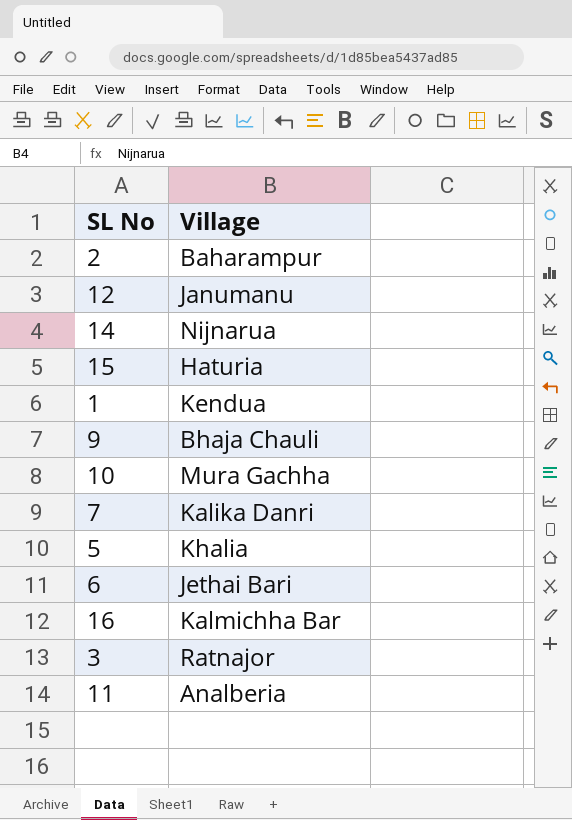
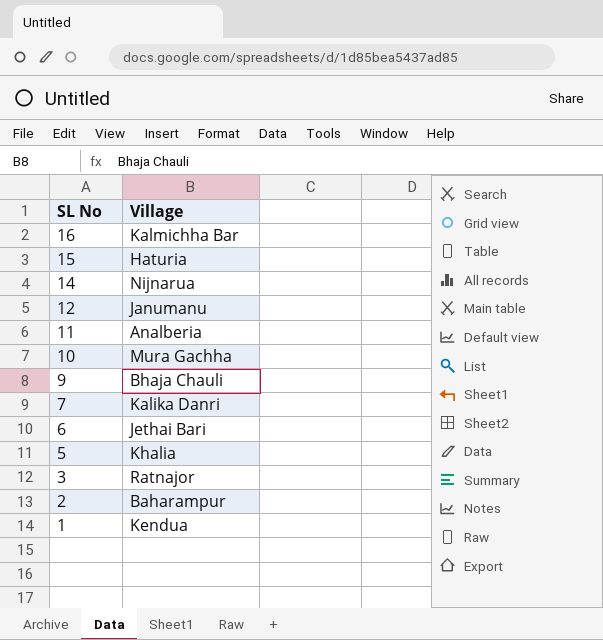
row order: none -> SL No descending

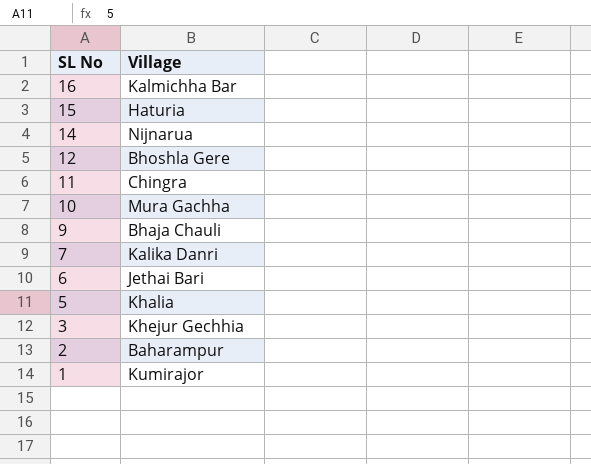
12 | Village: Janumanu -> Bhoshla Gere
11 | Village: Analberia -> Chingra
3 | Village: Ratnajor -> Khejur Gechhia
1 | Village: Kendua -> Kumirajor

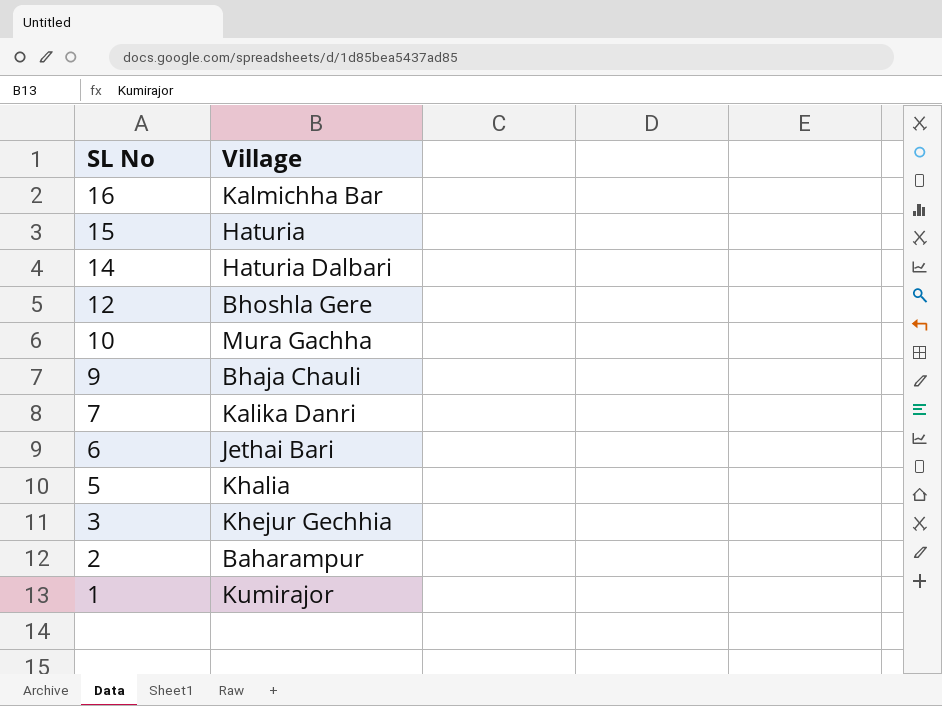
row 11: Chingra -> none
14 | Village: Nijnarua -> Haturia Dalbari

